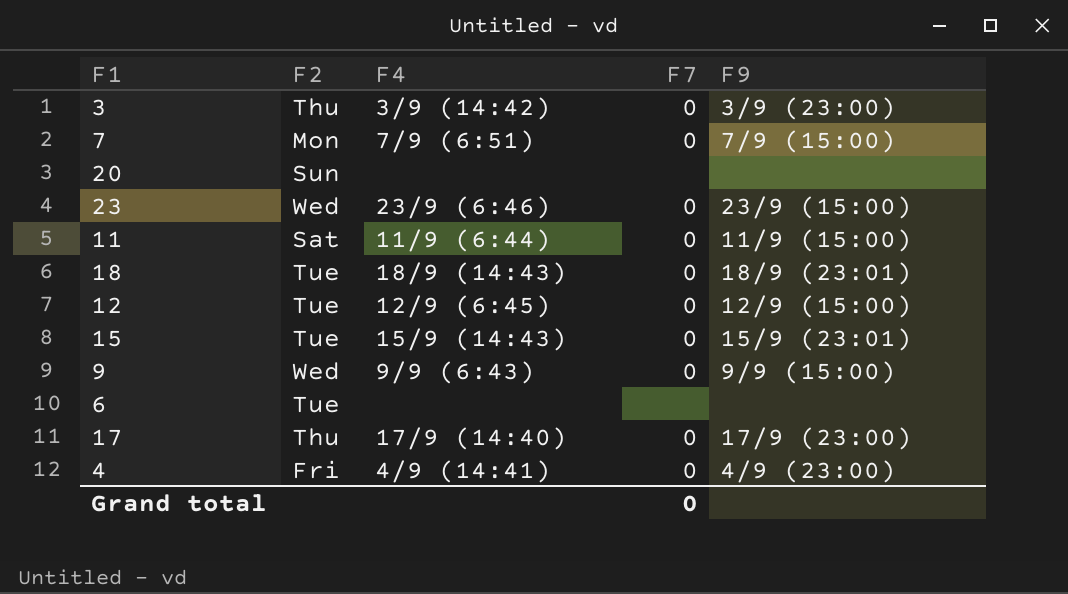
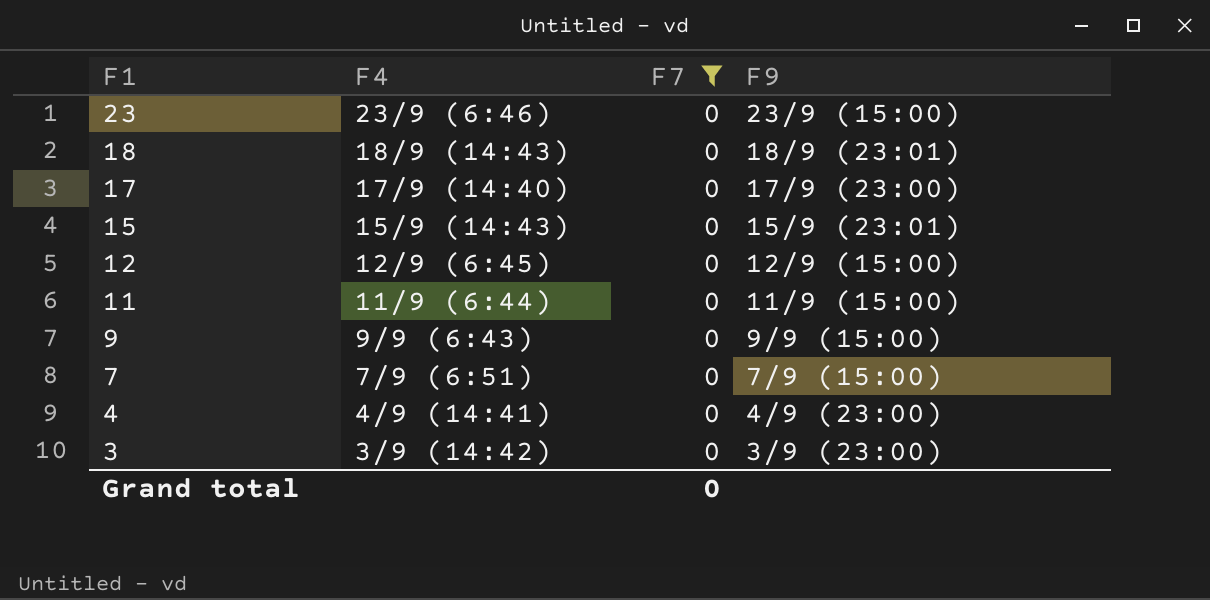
filter: none -> F7 = 0
row order: none -> F1 descending
column F2 | position: 2 -> none

